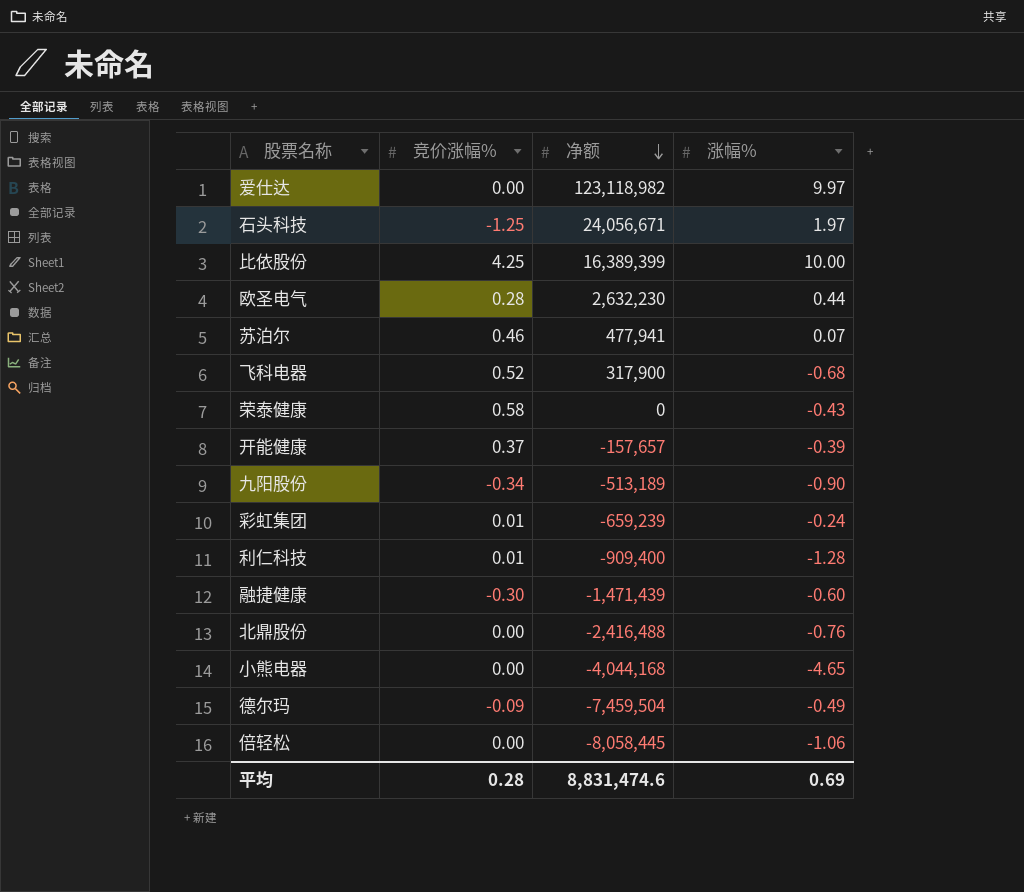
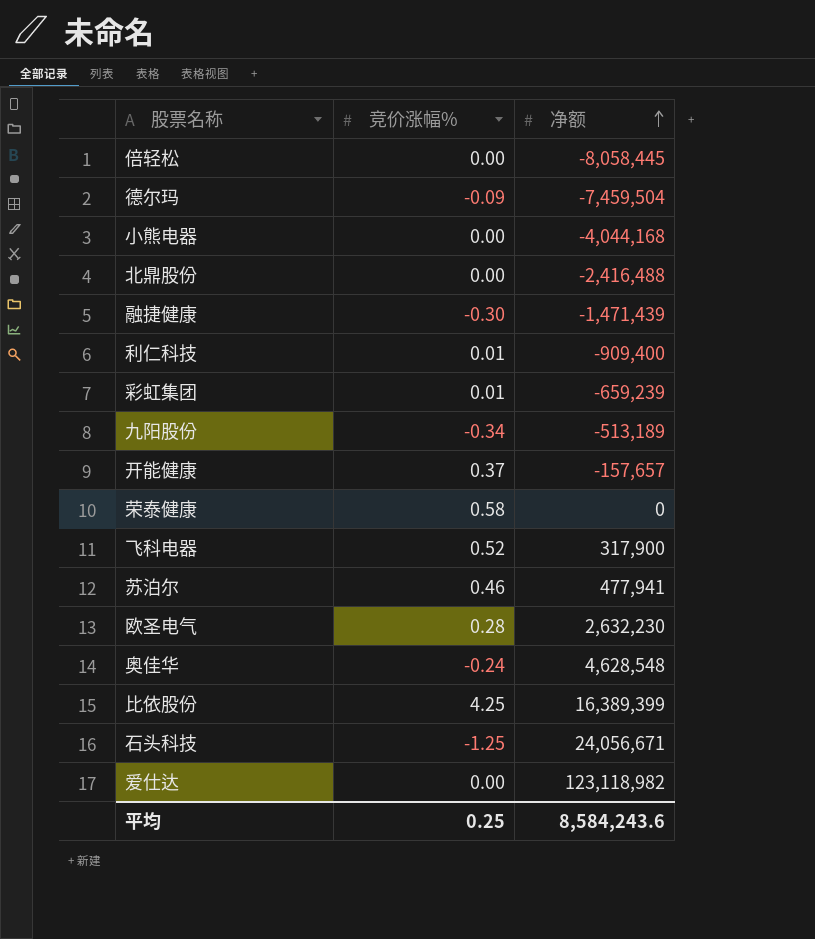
row order: 净额 descending -> 净额 ascending
column 涨幅% | position: 4 -> none
row 奥佳华: none -> -0.24 | 4,628,548
平均 | 竞价涨幅%: 0.28 -> 0.25
平均 | 净额: 8,831,474.6 -> 8,584,243.6

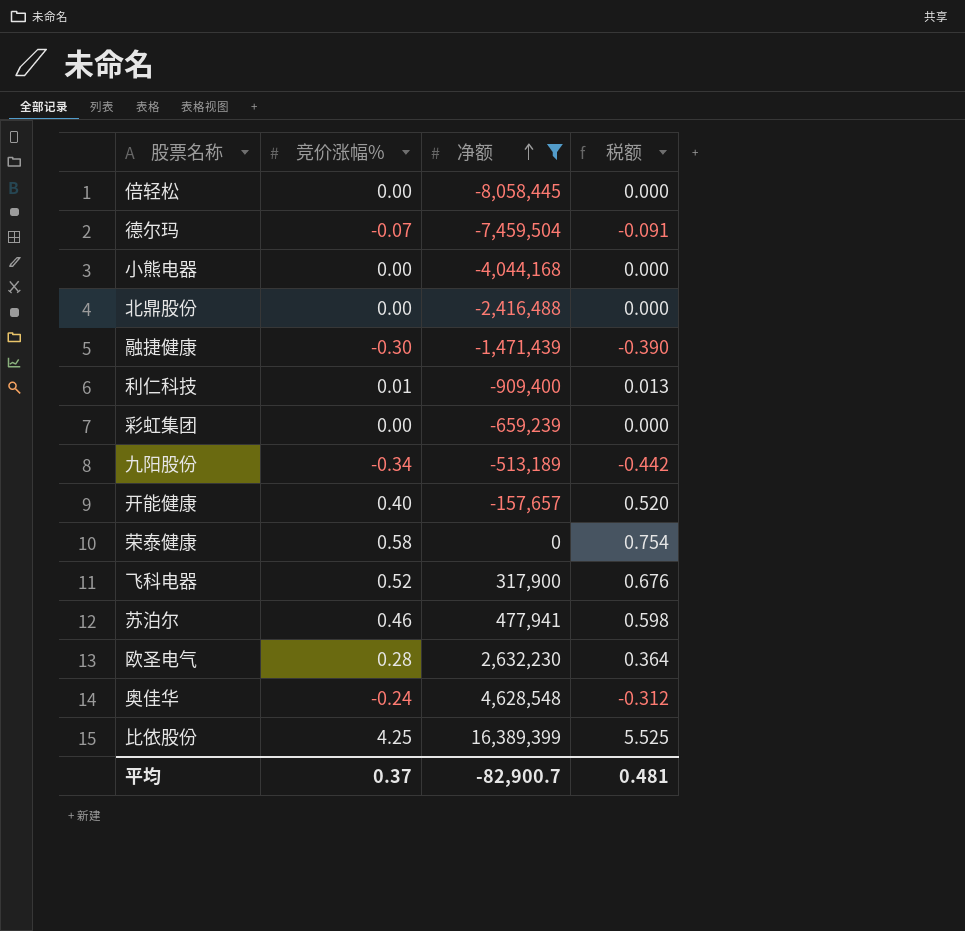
filter: none -> 净额 <= 16,389,399
column 税额 | formula: none -> [竞价涨幅%] * 1.3
德尔玛 | 竞价涨幅%: -0.09 -> -0.07
彩虹集团 | 竞价涨幅%: 0.01 -> 0.00
开能健康 | 竞价涨幅%: 0.37 -> 0.40
平均 | 竞价涨幅%: 0.25 -> 0.37
平均 | 净额: 8,584,243.6 -> -82,900.7

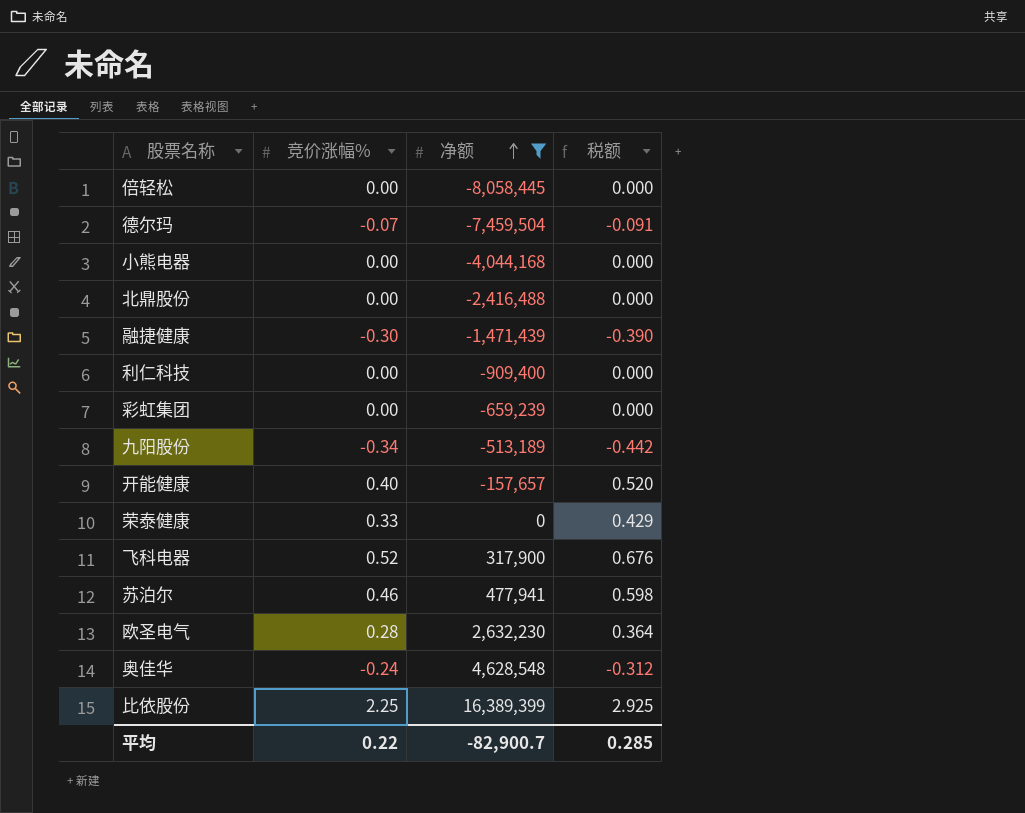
利仁科技 | 竞价涨幅%: 0.01 -> 0.00
利仁科技 | 税额: 0.013 -> 0.000
荣泰健康 | 竞价涨幅%: 0.58 -> 0.33
荣泰健康 | 税额: 0.754 -> 0.429
比依股份 | 竞价涨幅%: 4.25 -> 2.25
比依股份 | 税额: 5.525 -> 2.925
平均 | 竞价涨幅%: 0.37 -> 0.22
平均 | 税额: 0.481 -> 0.285

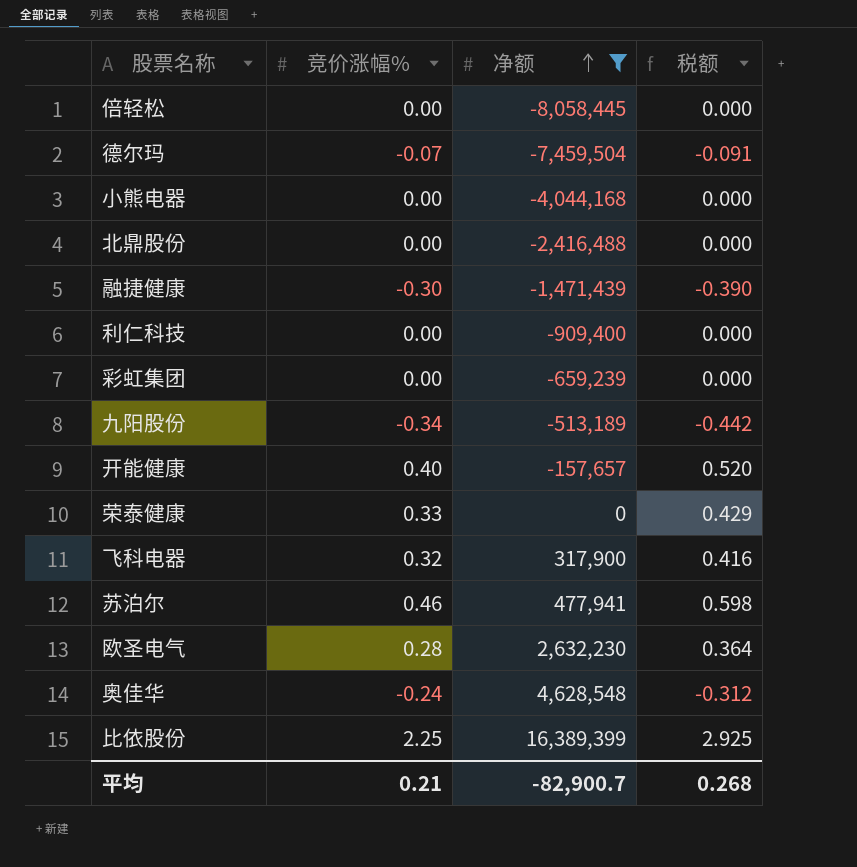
飞科电器 | 竞价涨幅%: 0.52 -> 0.32
飞科电器 | 税额: 0.676 -> 0.416
平均 | 竞价涨幅%: 0.22 -> 0.21
平均 | 税额: 0.285 -> 0.268

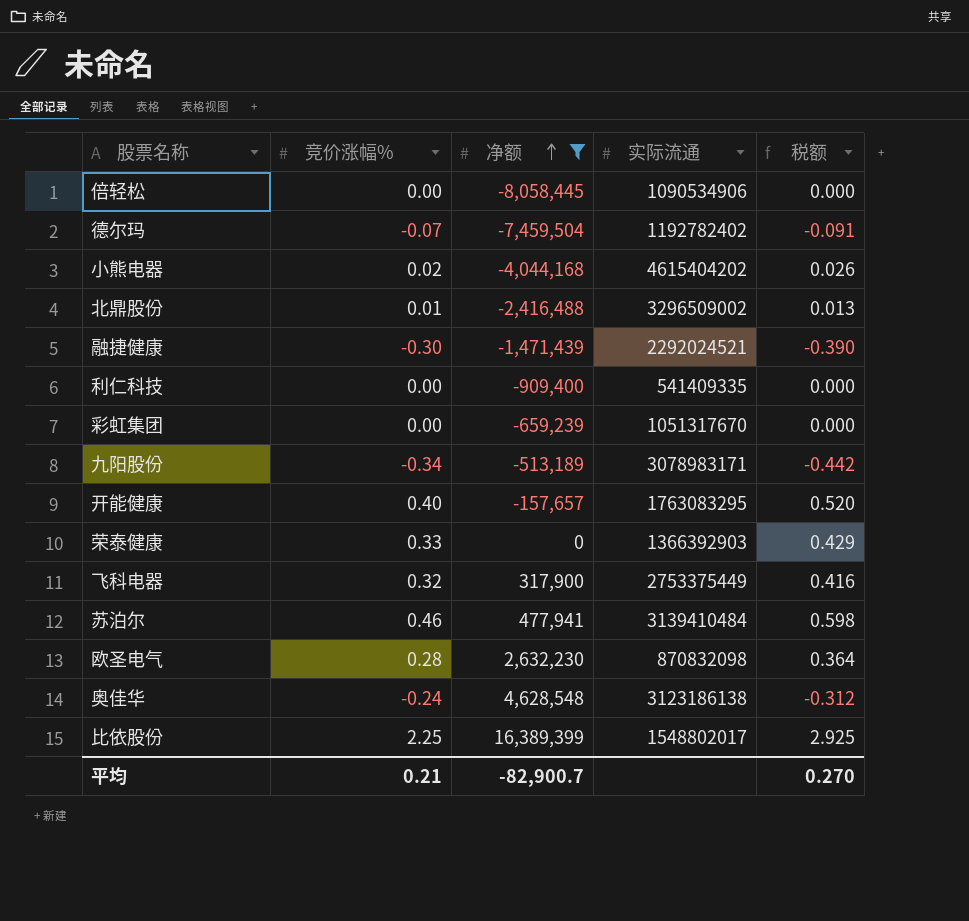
column 实际流通 | position: none -> 4
小熊电器 | 竞价涨幅%: 0.00 -> 0.02
小熊电器 | 税额: 0.000 -> 0.026
北鼎股份 | 竞价涨幅%: 0.00 -> 0.01
北鼎股份 | 税额: 0.000 -> 0.013
平均 | 税额: 0.268 -> 0.270

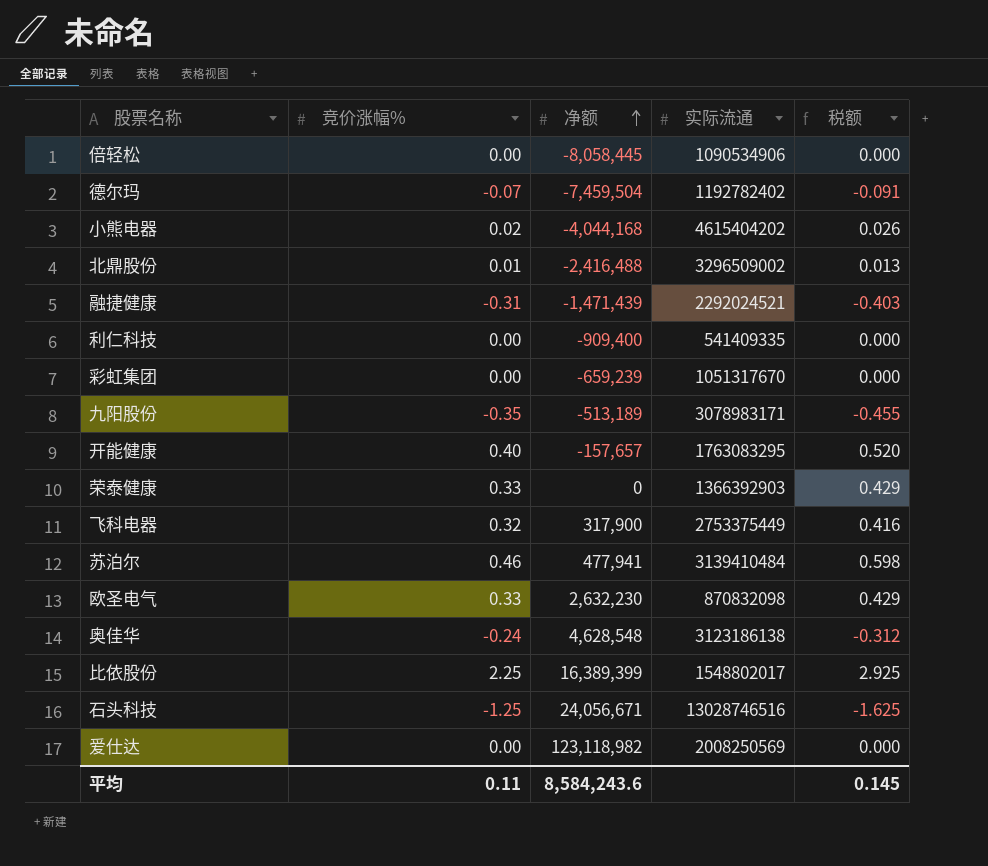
filter: 净额 <= 16,389,399 -> none
融捷健康 | 竞价涨幅%: -0.30 -> -0.31
融捷健康 | 税额: -0.390 -> -0.403
九阳股份 | 竞价涨幅%: -0.34 -> -0.35
九阳股份 | 税额: -0.442 -> -0.455
欧圣电气 | 竞价涨幅%: 0.28 -> 0.33
欧圣电气 | 税额: 0.364 -> 0.429
平均 | 竞价涨幅%: 0.21 -> 0.11
平均 | 净额: -82,900.7 -> 8,584,243.6
平均 | 税额: 0.270 -> 0.145

